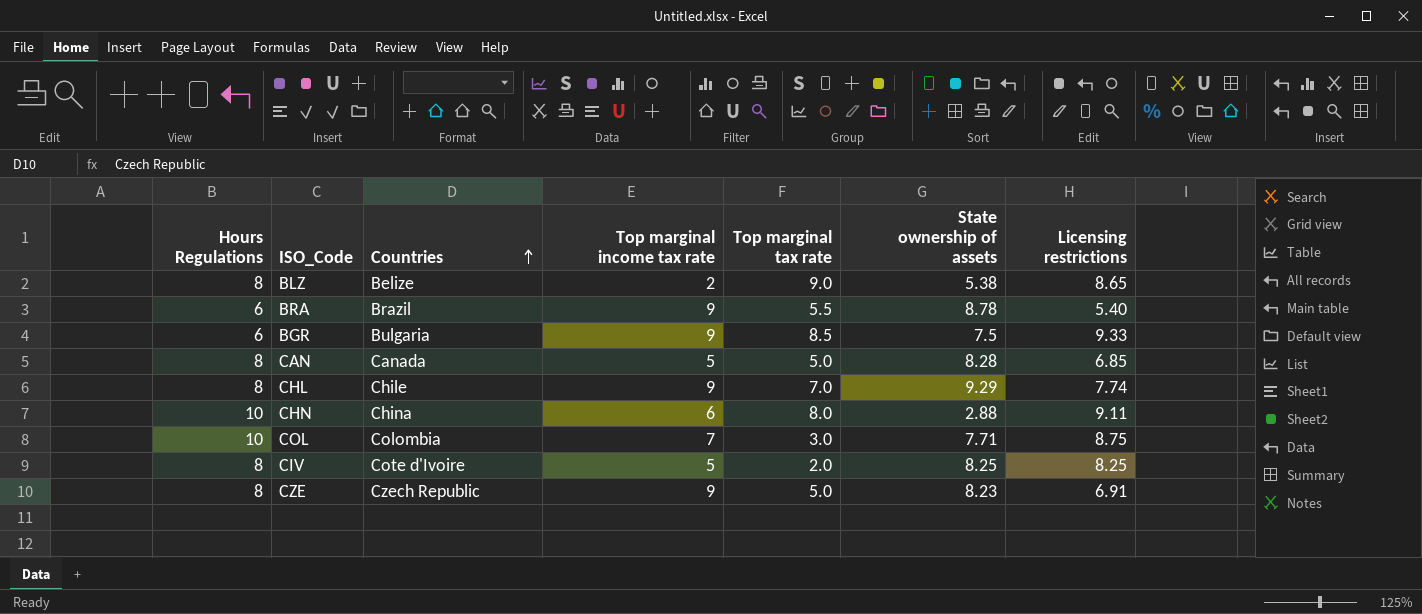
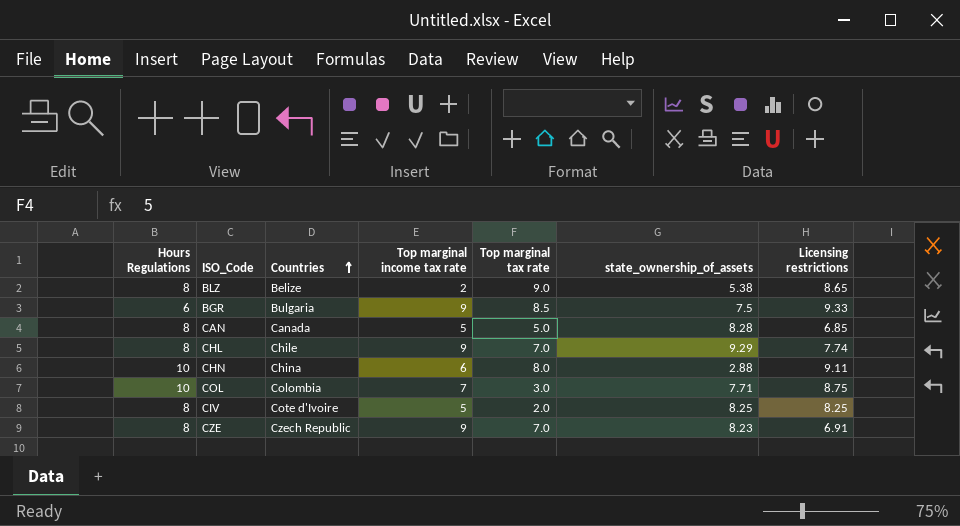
column name: State ownership of assets -> state_ownership_of_assets
row BRA: 6 | Brazil | 9 | 5.5 | 8.78 | 5.40 -> none
CZE | Top marginal tax rate: 5.0 -> 7.0

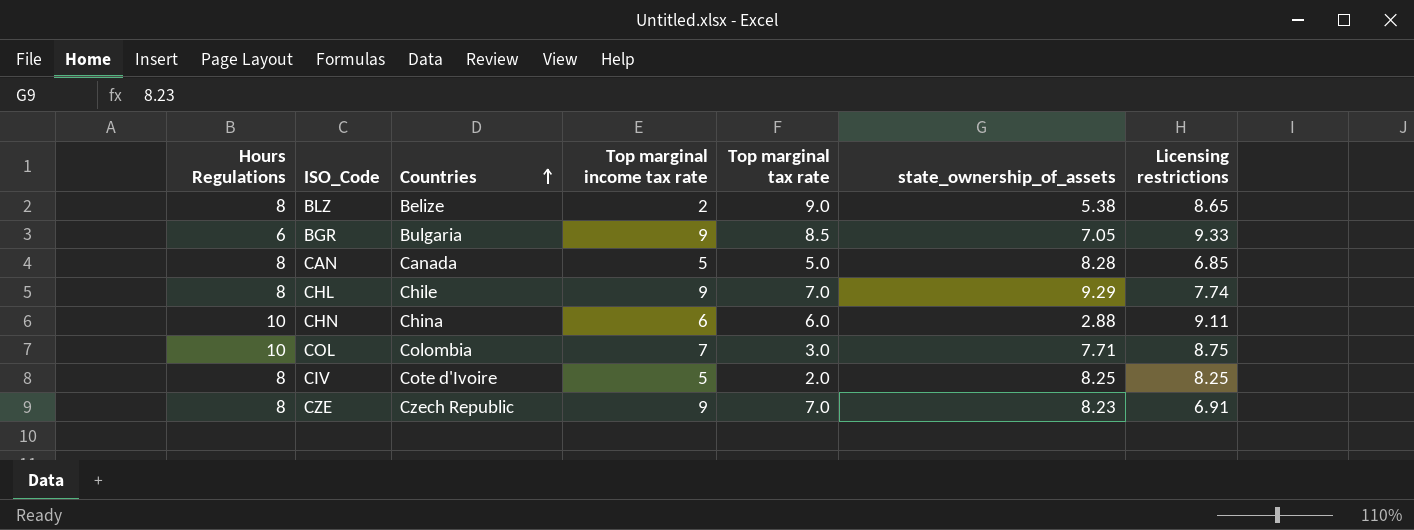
BGR | state_ownership_of_assets: 7.5 -> 7.05
CHN | Top marginal tax rate: 8.0 -> 6.0

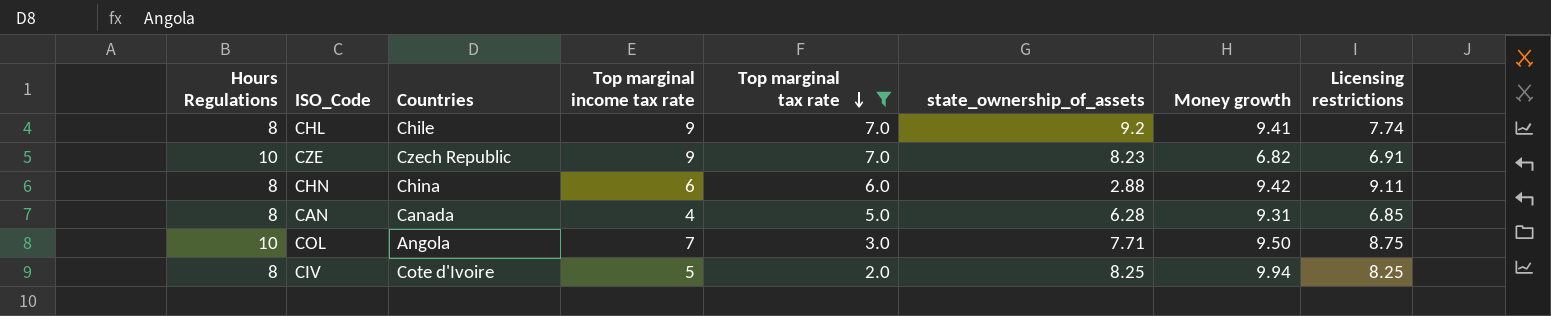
filter: none -> Top marginal tax rate <= 7.0
row order: Countries ascending -> Top marginal tax rate descending
column Money growth | position: none -> 7
CHL | state_ownership_of_assets: 9.29 -> 9.2
CZE | Hours Regulations: 8 -> 10
CHN | Hours Regulations: 10 -> 8
CAN | Top marginal income tax rate: 5 -> 4
CAN | state_ownership_of_assets: 8.28 -> 6.28
COL | Countries: Colombia -> Angola

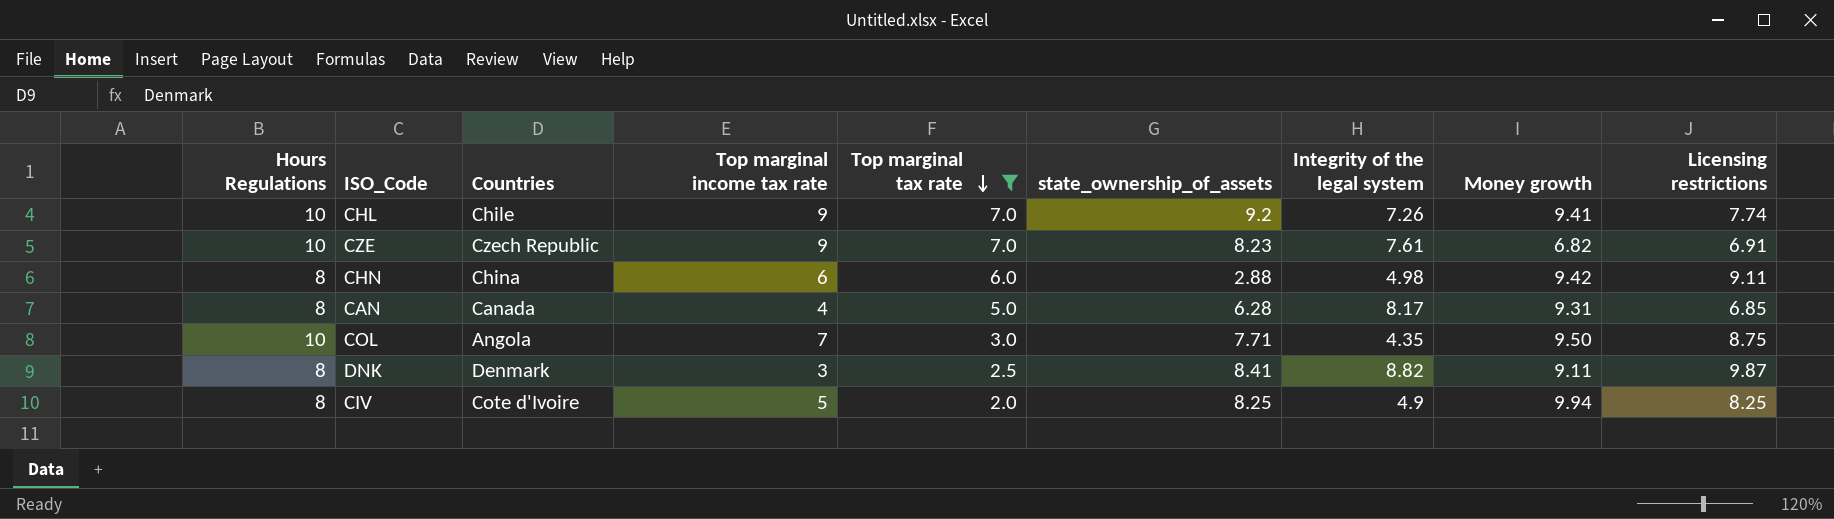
column Integrity of the legal system | position: none -> 7
CHL | Hours Regulations: 8 -> 10
row DNK: none -> 8 | Denmark | 3 | 2.5 | 8.41 | 8.82 | 9.11 | 9.87

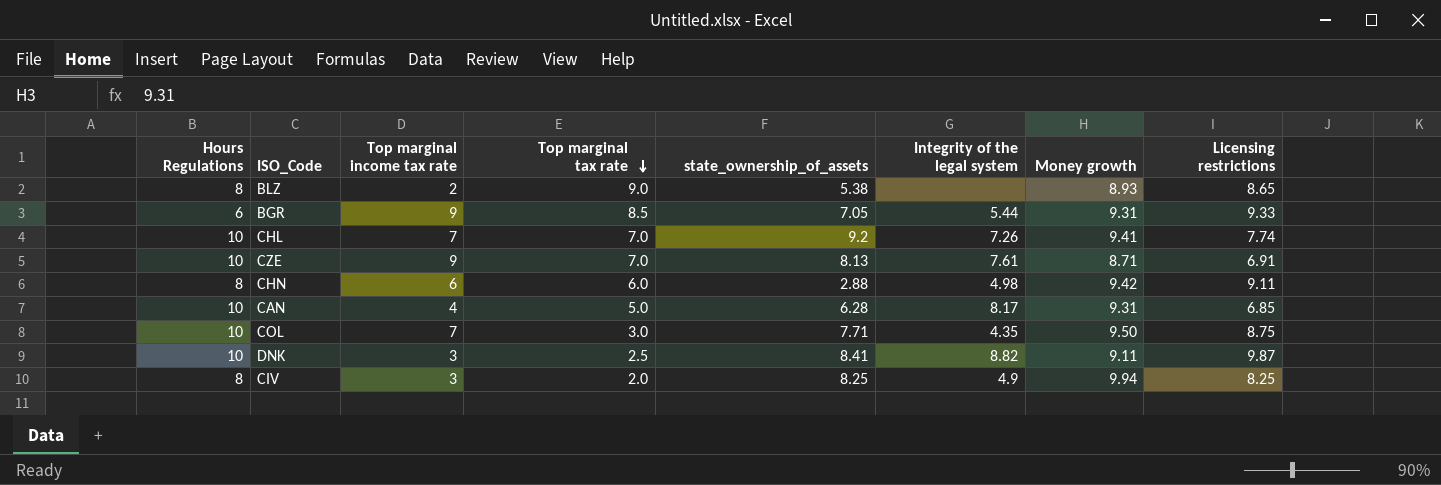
filter: Top marginal tax rate <= 7.0 -> none
column Countries | position: 3 -> none
CHL | Top marginal income tax rate: 9 -> 7
CZE | state_ownership_of_assets: 8.23 -> 8.13
CZE | Money growth: 6.82 -> 8.71
CAN | Hours Regulations: 8 -> 10
DNK | Hours Regulations: 8 -> 10
CIV | Top marginal income tax rate: 5 -> 3

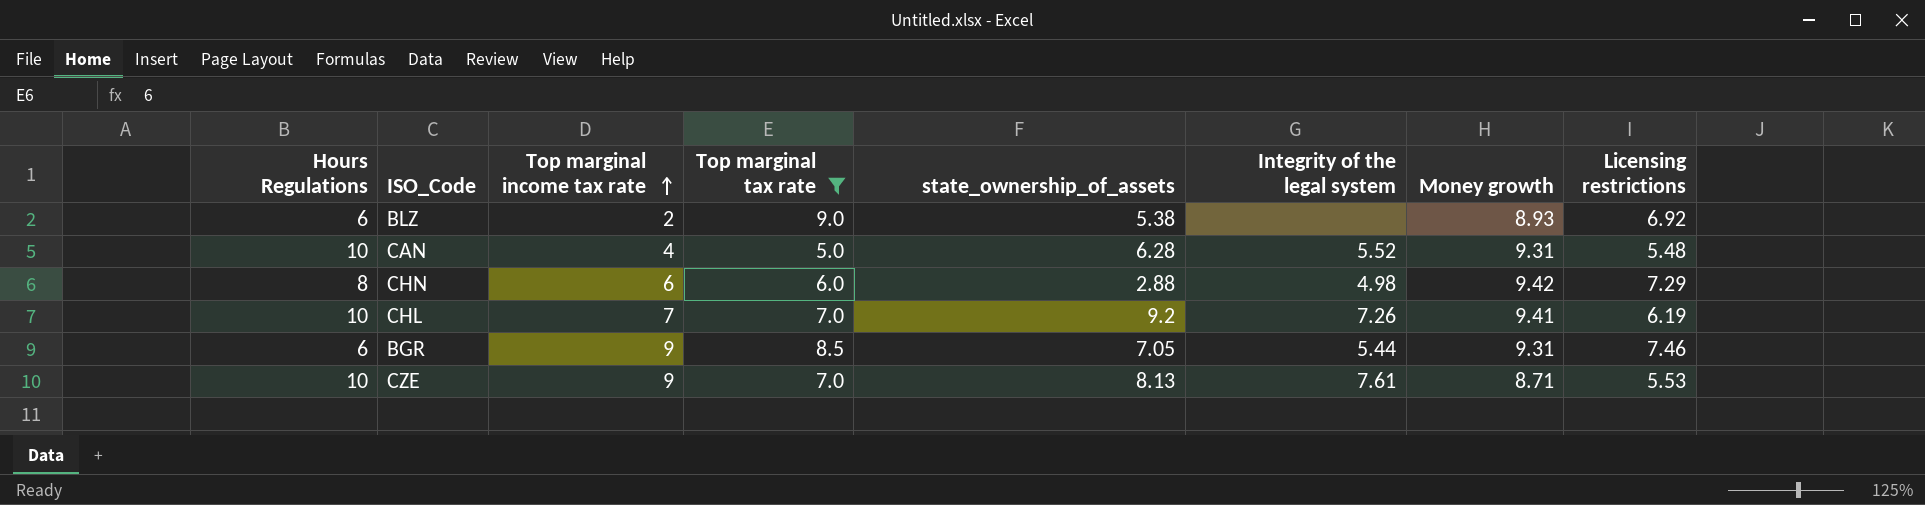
filter: none -> Top marginal tax rate >= 5.0
row order: Top marginal tax rate descending -> Top marginal income tax rate ascending
BLZ | Hours Regulations: 8 -> 6
BLZ | Licensing restrictions: 8.65 -> 6.92
CAN | Integrity of the legal system: 8.17 -> 5.52
CAN | Licensing restrictions: 6.85 -> 5.48
CHN | Licensing restrictions: 9.11 -> 7.29
CHL | Licensing restrictions: 7.74 -> 6.19
BGR | Licensing restrictions: 9.33 -> 7.46
CZE | Licensing restrictions: 6.91 -> 5.53

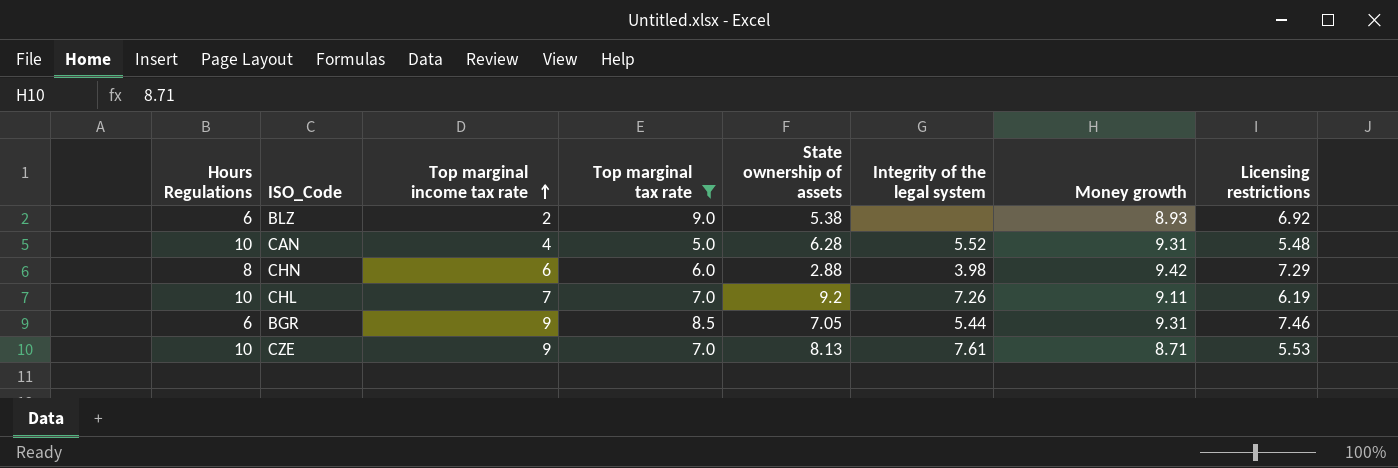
column name: state_ownership_of_assets -> State ownership of assets
CHN | Integrity of the legal system: 4.98 -> 3.98
CHL | Money growth: 9.41 -> 9.11

